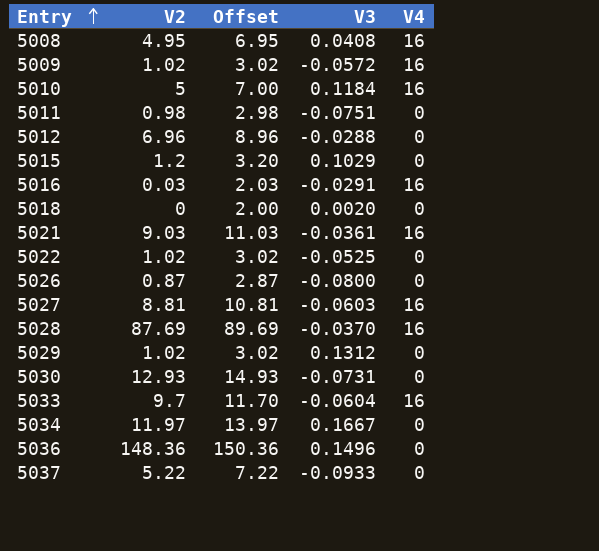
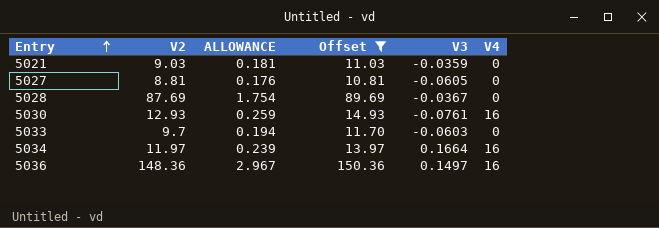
filter: none -> Offset >= 10.81
column ALLOWANCE | formula: none -> [V2] * 0.02
5021 | V3: -0.0361 -> -0.0359
5021 | V4: 16 -> 0
5027 | V3: -0.0603 -> -0.0605
5027 | V4: 16 -> 0
5028 | V3: -0.0370 -> -0.0367
5028 | V4: 16 -> 0
5030 | V3: -0.0731 -> -0.0761
5030 | V4: 0 -> 16
5033 | V3: -0.0604 -> -0.0603
5033 | V4: 16 -> 0
5034 | V3: 0.1667 -> 0.1664
5034 | V4: 0 -> 16
5036 | V3: 0.1496 -> 0.1497
5036 | V4: 0 -> 16

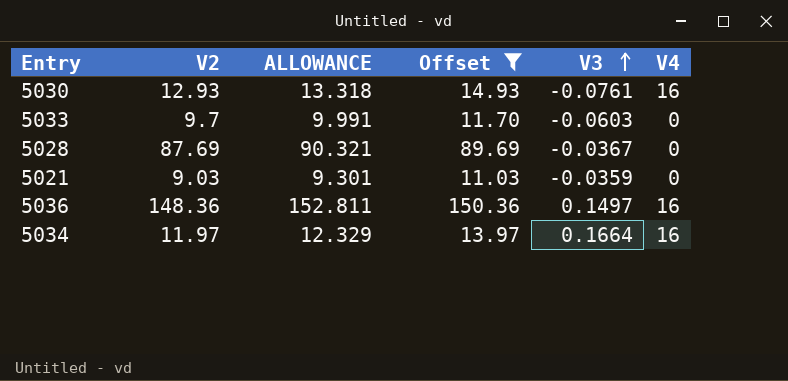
row order: Entry ascending -> V3 ascending
column ALLOWANCE | formula: [V2] * 0.02 -> [V2] * 1.03
row 5027: 8.81 | 0.176 | 10.81 | -0.0605 | 0 -> none

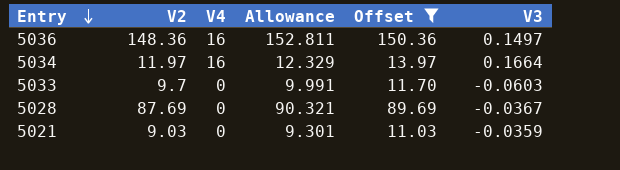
row order: V3 ascending -> Entry descending
column V4 | position: 6 -> 3
column name: ALLOWANCE -> Allowance
row 5030: 12.93 | 13.318 | 14.93 | -0.0761 | 16 -> none

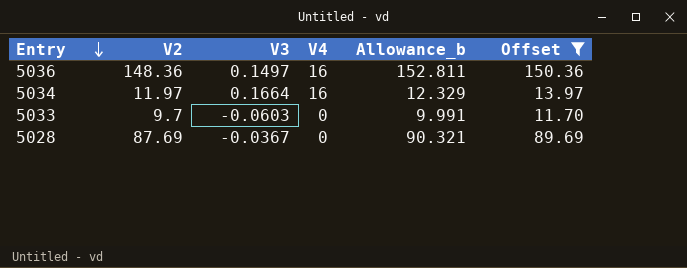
column V3 | position: 6 -> 3
column name: Allowance -> Allowance_b
row 5021: 9.03 | 0 | 9.301 | 11.03 | -0.0359 -> none

